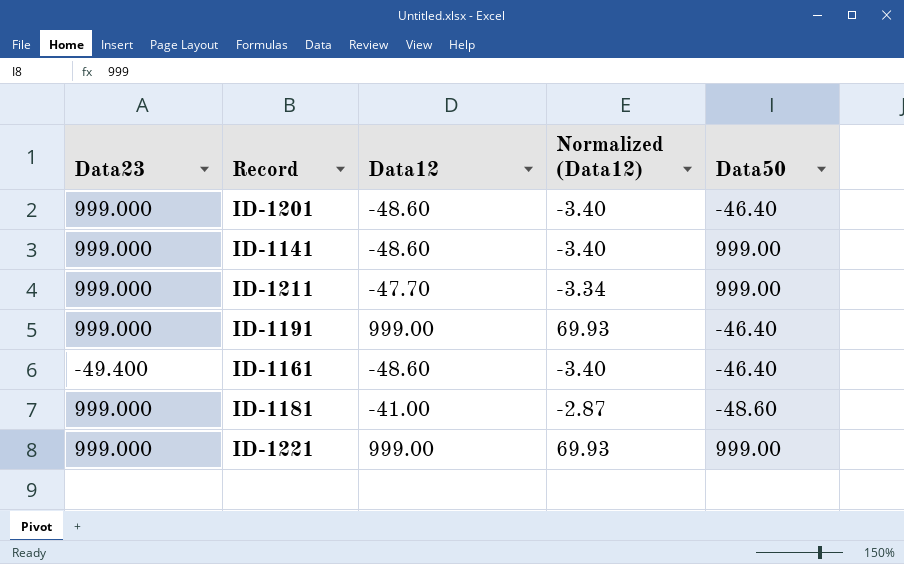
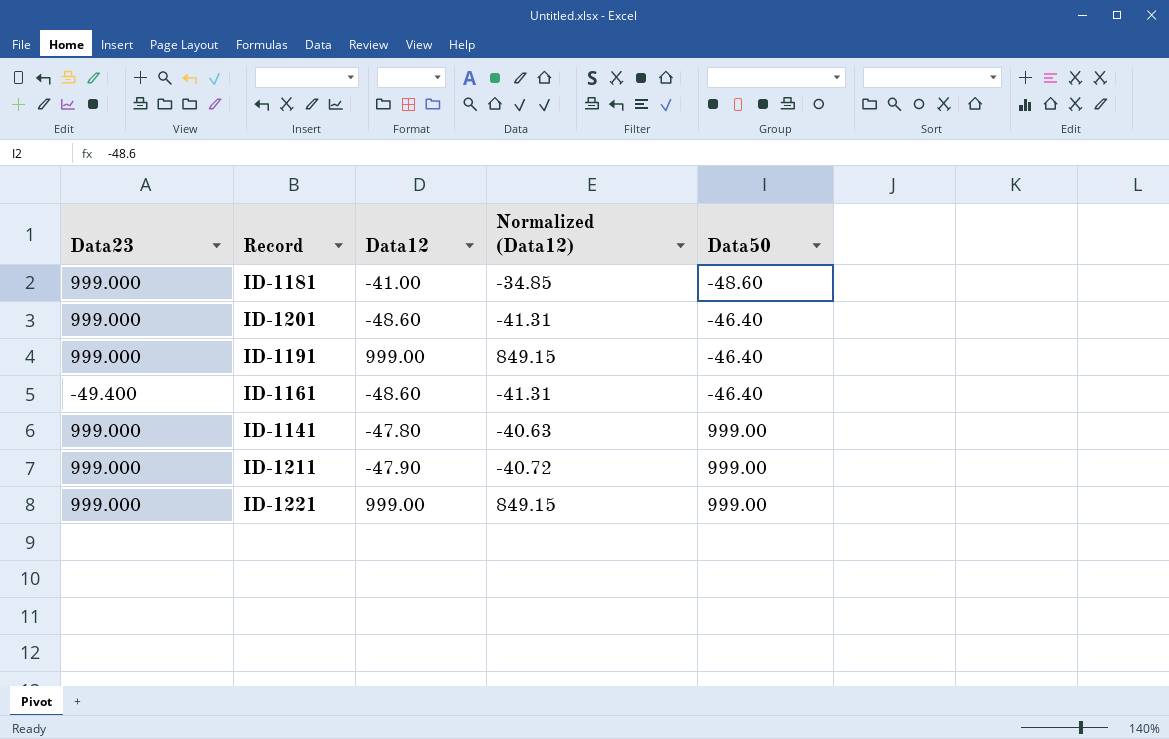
row order: none -> Data50 ascending
column Normalized (Data12) | formula: [Data12] * 0.07 -> [Data12] * 0.85
ID-1141 | Data12: -48.60 -> -47.80
ID-1211 | Data12: -47.70 -> -47.90

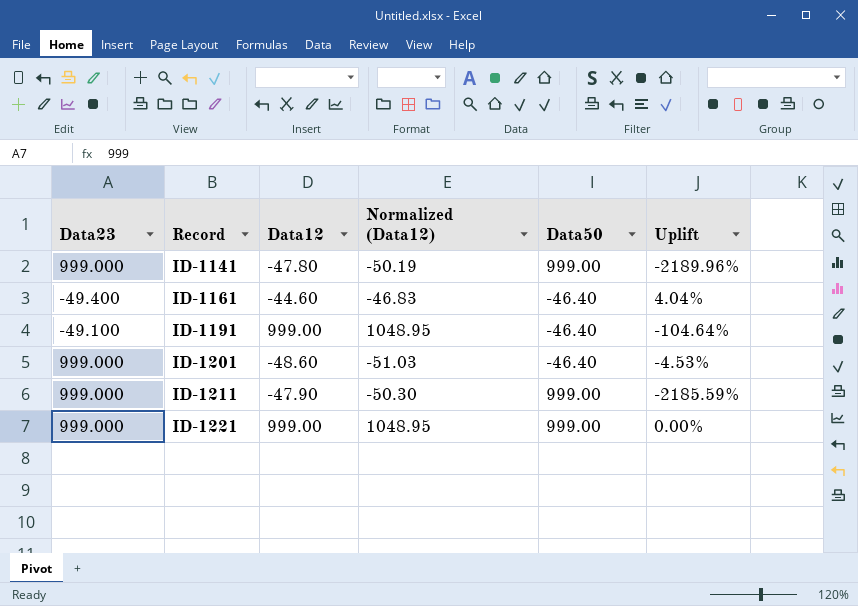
row order: Data50 ascending -> Record ascending
column Normalized (Data12) | formula: [Data12] * 0.85 -> [Data12] * 1.05
column Uplift | formula: none -> ([Data50] - [Data12]) / [Data12]
row ID-1181: 999.000 | -41.00 | -34.85 | -48.60 -> none
ID-1161 | Data12: -48.60 -> -44.60
ID-1191 | Data23: 999.000 -> -49.100

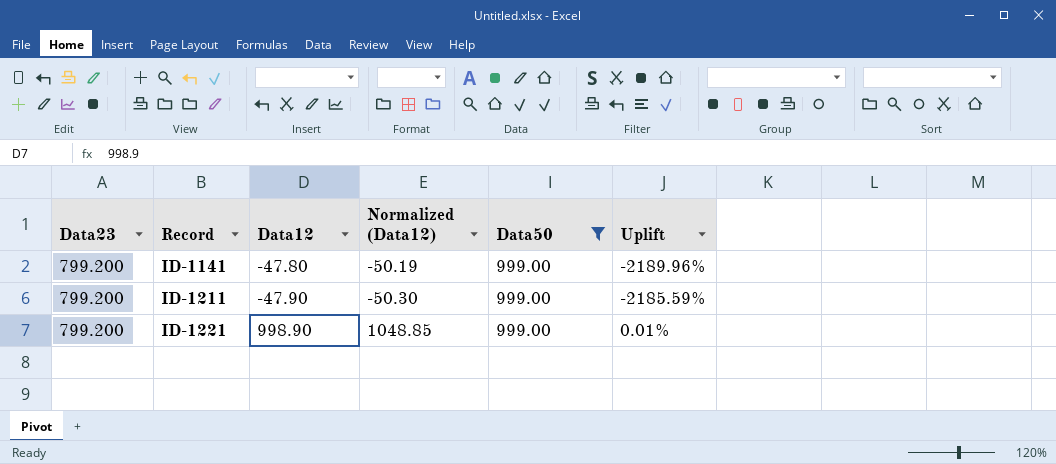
filter: none -> Data50 = 999.00
ID-1141 | Data23: 999.000 -> 799.200
ID-1211 | Data23: 999.000 -> 799.200
ID-1221 | Data23: 999.000 -> 799.200
ID-1221 | Data12: 999.00 -> 998.90
ID-1221 | Normalized (Data12): 1048.95 -> 1048.85
ID-1221 | Uplift: 0.00% -> 0.01%

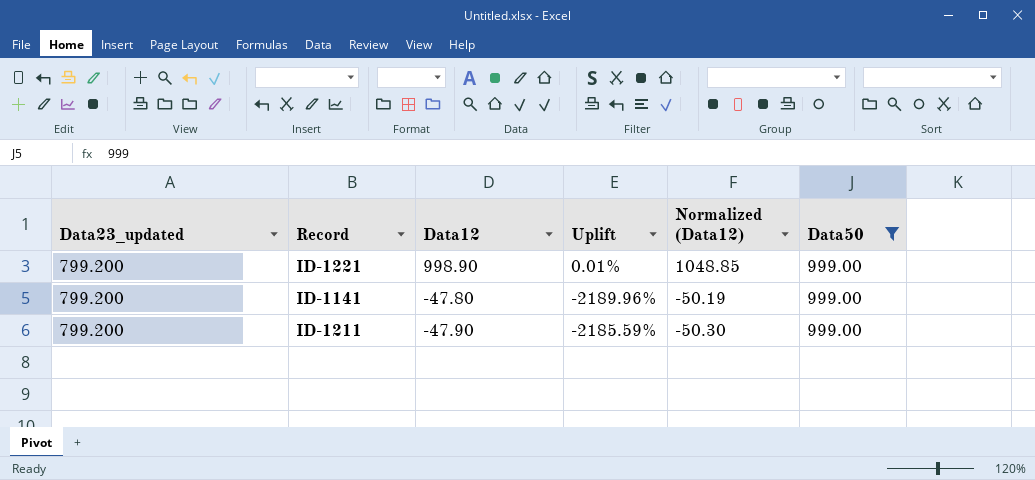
row order: Record ascending -> Data12 descending
column name: Data23 -> Data23_updated
column Uplift | position: 6 -> 4

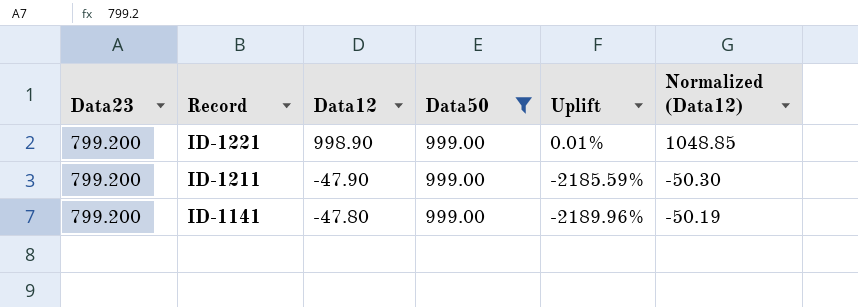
row order: Data12 descending -> Record descending
column name: Data23_updated -> Data23
column Data50 | position: 6 -> 4

